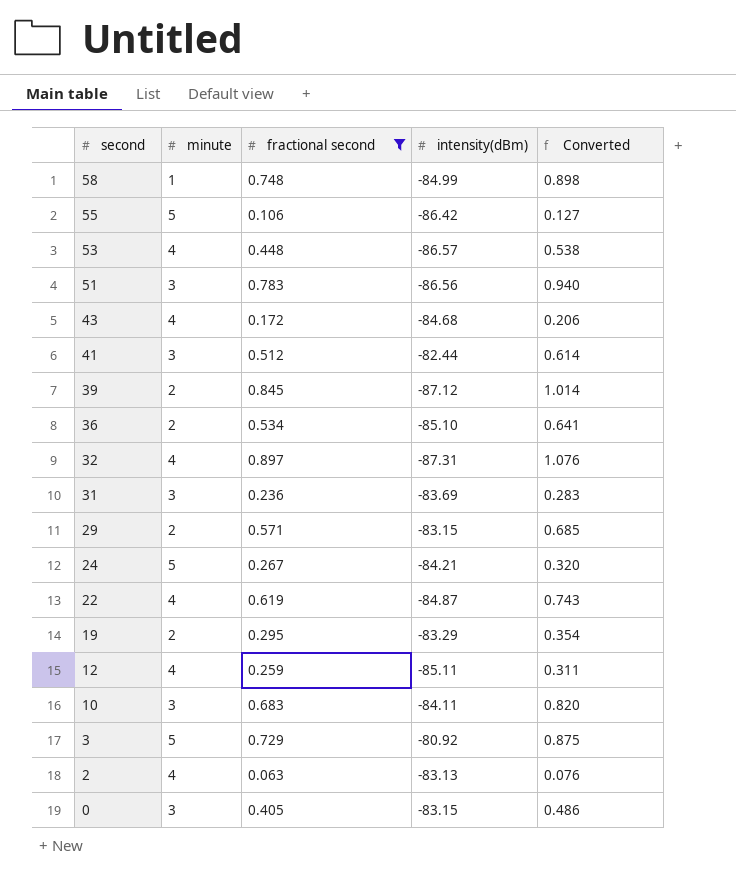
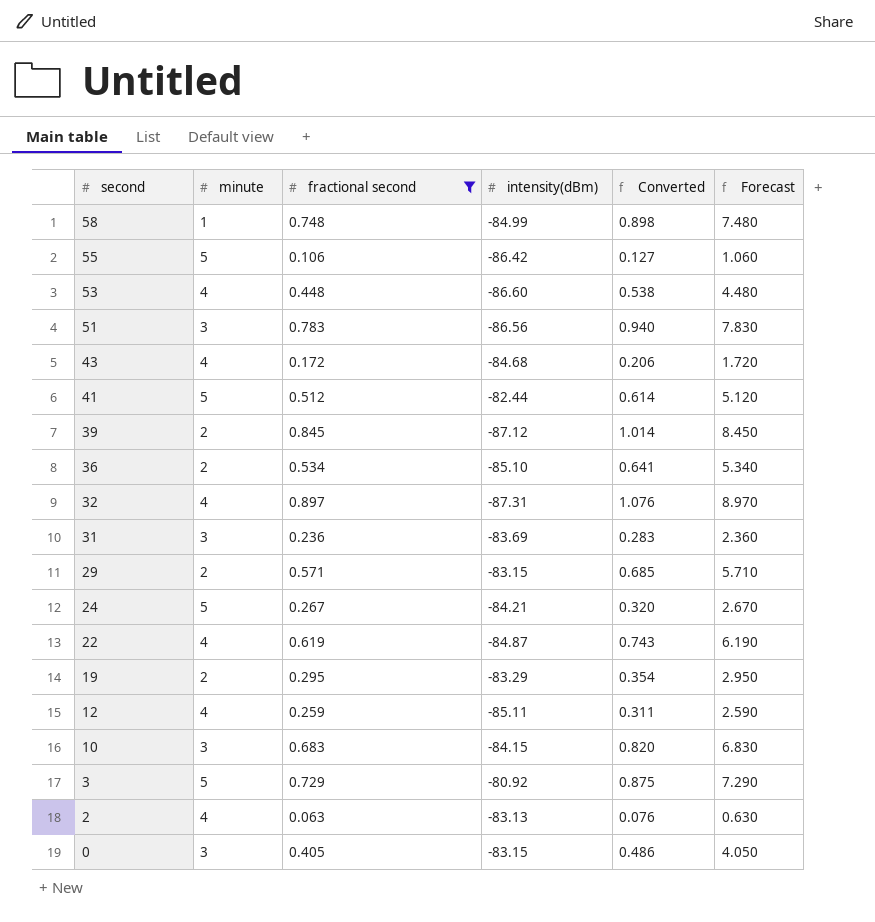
column Forecast | formula: none -> [fractional second] * 10
53 | intensity(dBm): -86.57 -> -86.60
41 | minute: 3 -> 5
10 | intensity(dBm): -84.11 -> -84.15

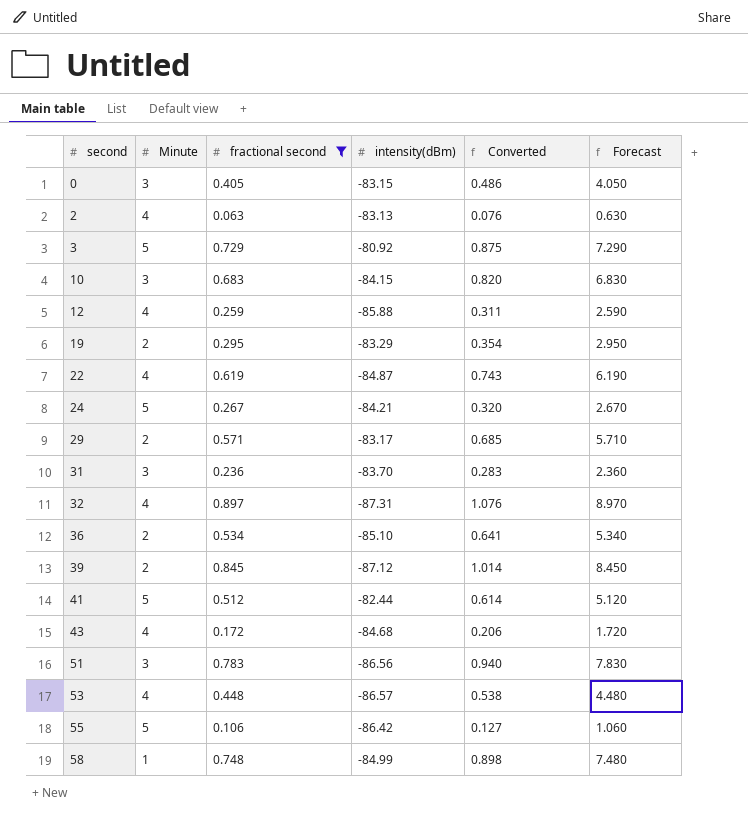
row order: second descending -> second ascending
column name: minute -> Minute
12 | intensity(dBm): -85.11 -> -85.88
29 | intensity(dBm): -83.15 -> -83.17
31 | intensity(dBm): -83.69 -> -83.70
53 | intensity(dBm): -86.60 -> -86.57

